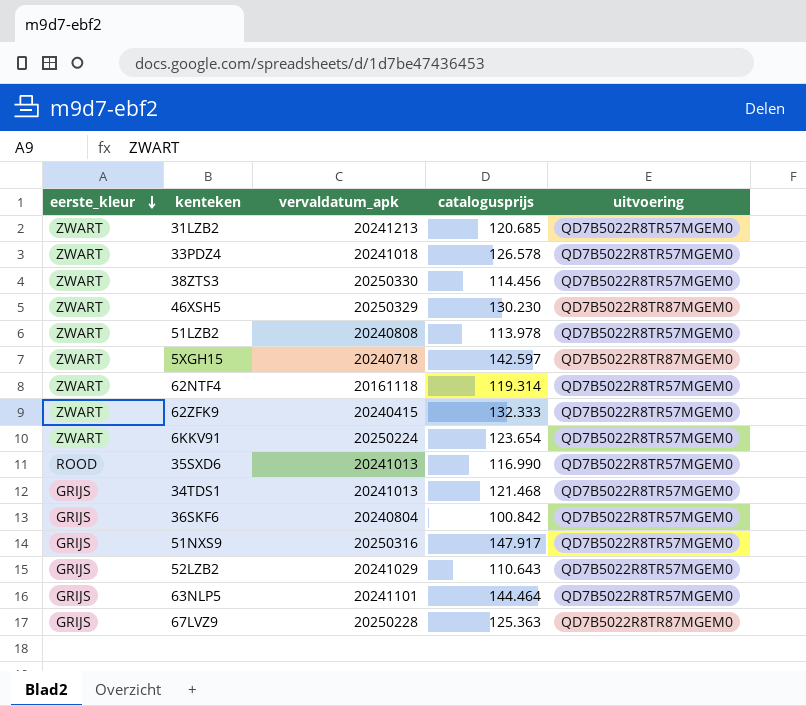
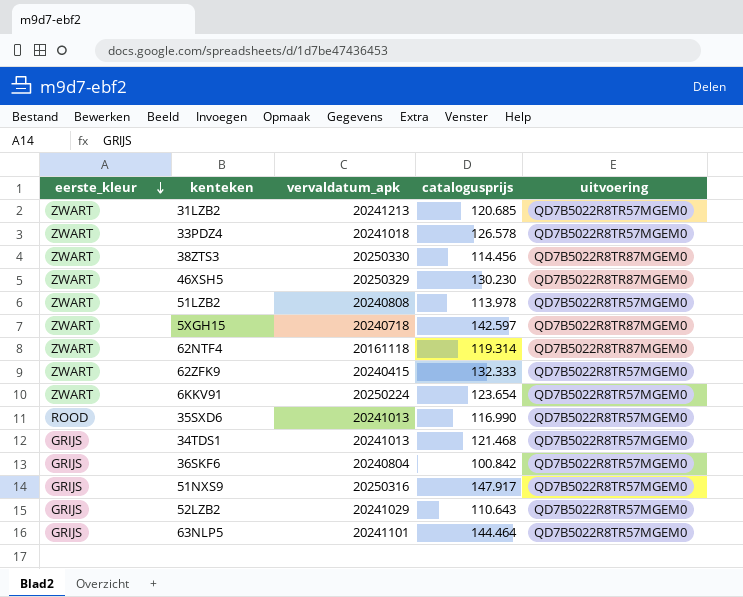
row 67LVZ9: GRIJS | 20250228 | 125.363 | QD7B5022R8TR87MGEM0 -> none
38ZTS3 | uitvoering: QD7B5022R8TR57MGEM0 -> QD7B5022R8TR87MGEM0
62NTF4 | uitvoering: QD7B5022R8TR57MGEM0 -> QD7B5022R8TR87MGEM0

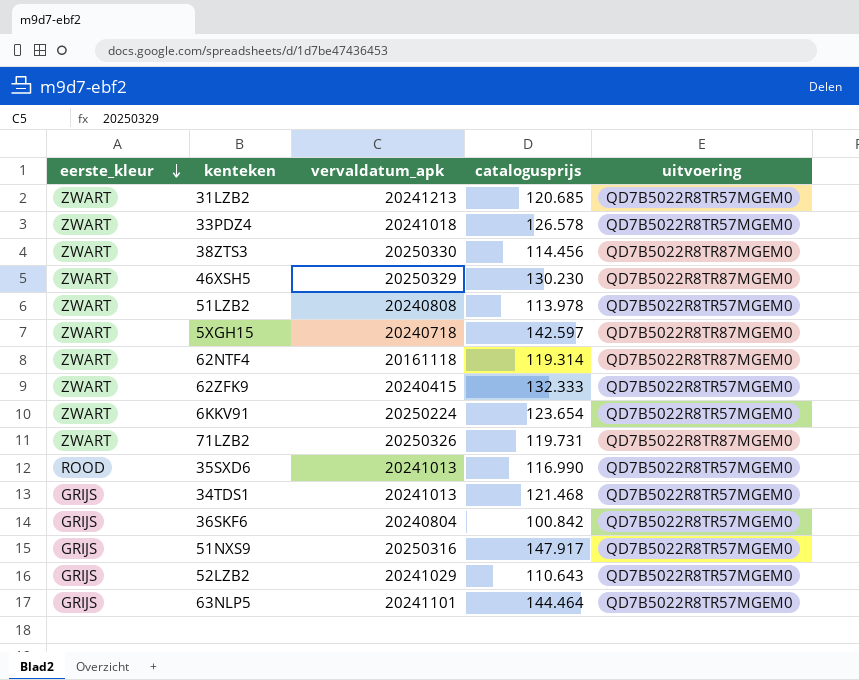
row 71LZB2: none -> ZWART | 20250326 | 119.731 | QD7B5022R8TR87MGEM0

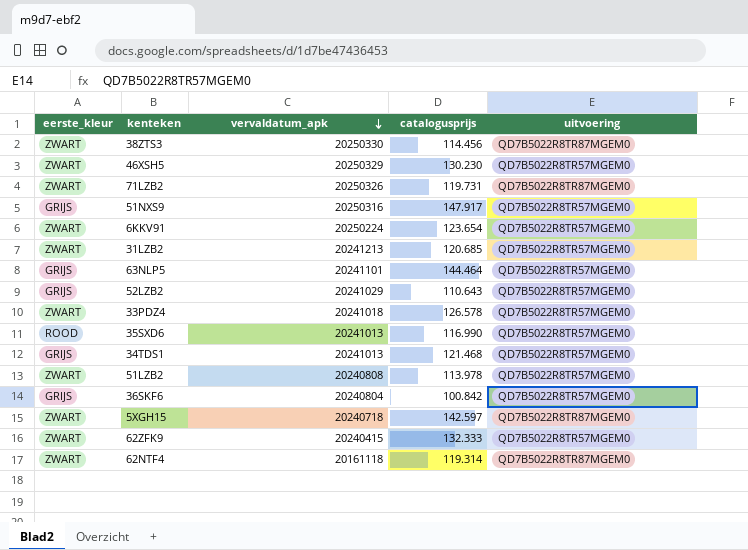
row order: eerste_kleur descending -> vervaldatum_apk descending
46XSH5 | uitvoering: QD7B5022R8TR87MGEM0 -> QD7B5022R8TR57MGEM0

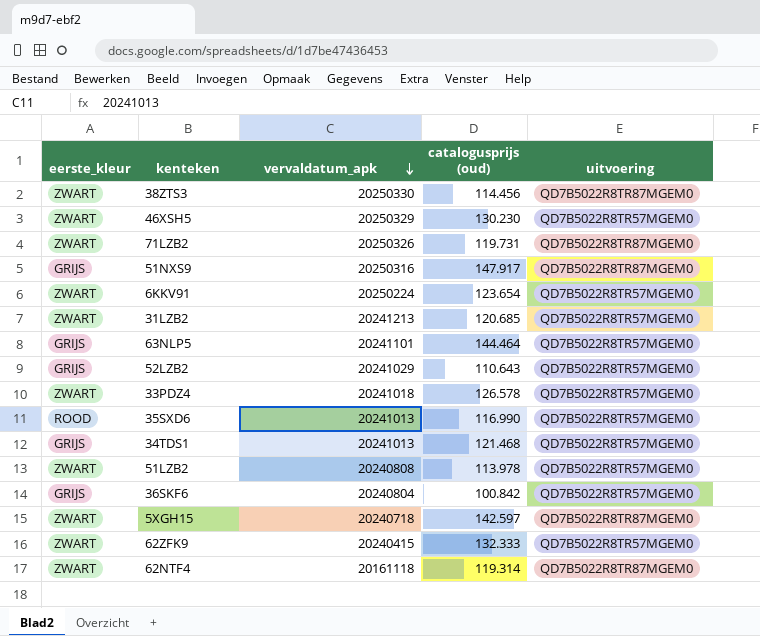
column name: catalogusprijs -> catalogusprijs (oud)
51NXS9 | uitvoering: QD7B5022R8TR57MGEM0 -> QD7B5022R8TR87MGEM0

